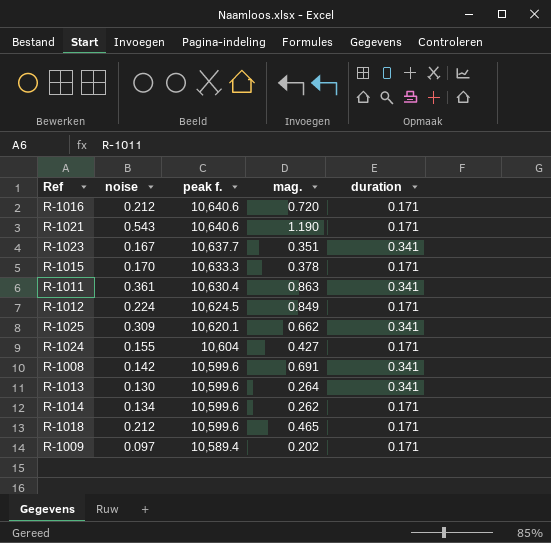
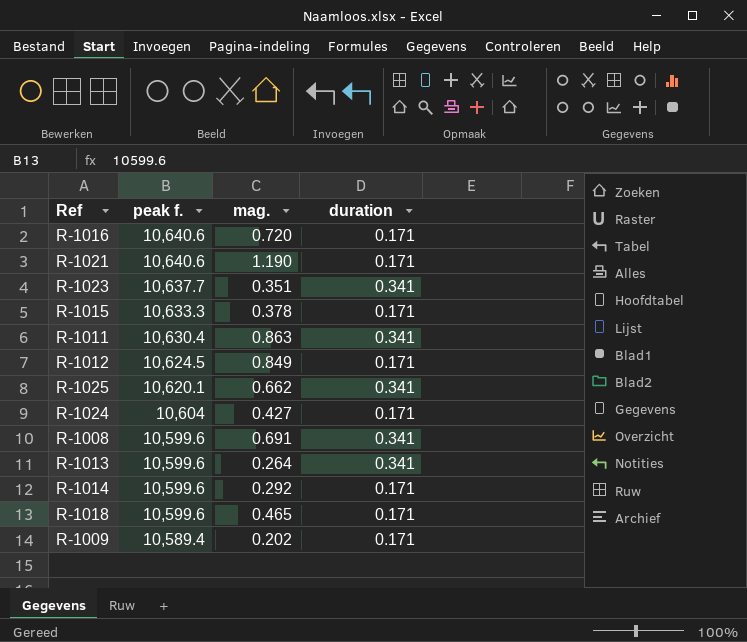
column noise | position: 2 -> none
R-1014 | mag.: 0.262 -> 0.292

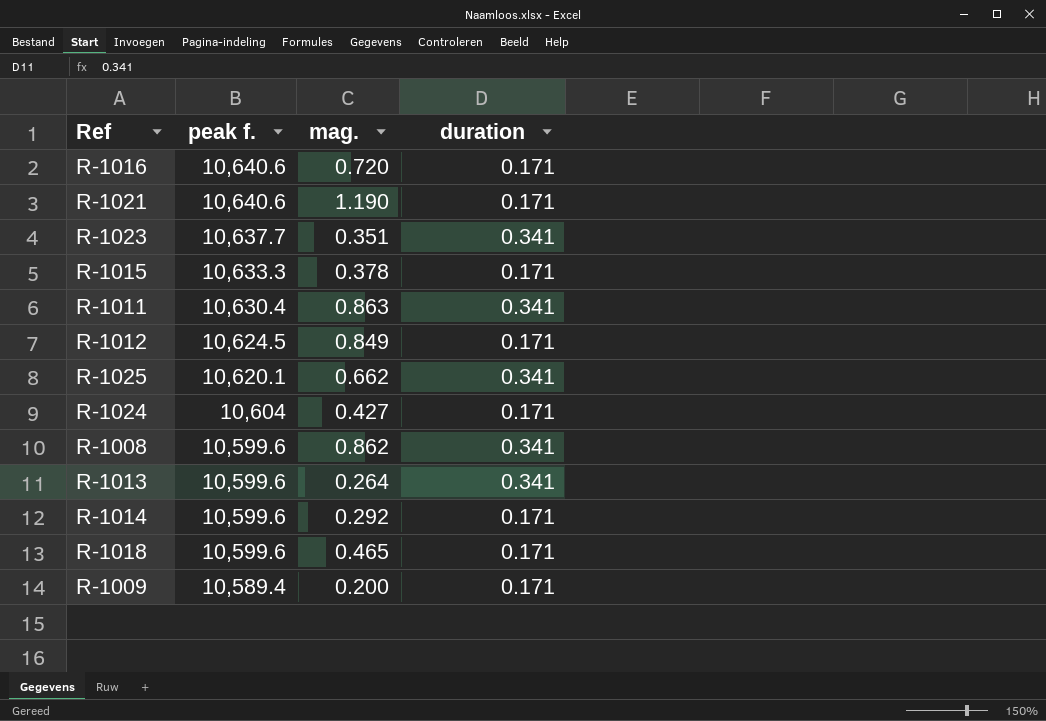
R-1008 | mag.: 0.691 -> 0.862
R-1009 | mag.: 0.202 -> 0.200

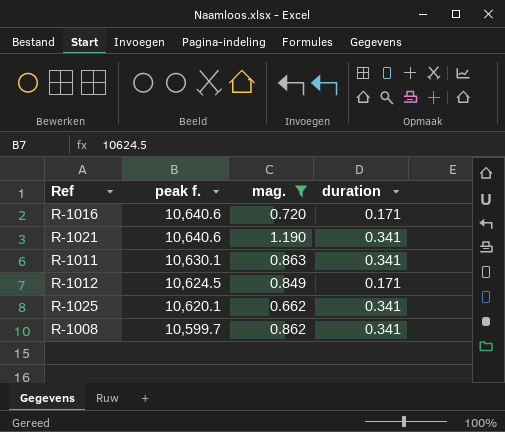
filter: none -> mag. >= 0.662
R-1021 | duration: 0.171 -> 0.341
R-1011 | peak f.: 10,630.4 -> 10,630.1
R-1008 | peak f.: 10,599.6 -> 10,599.7

